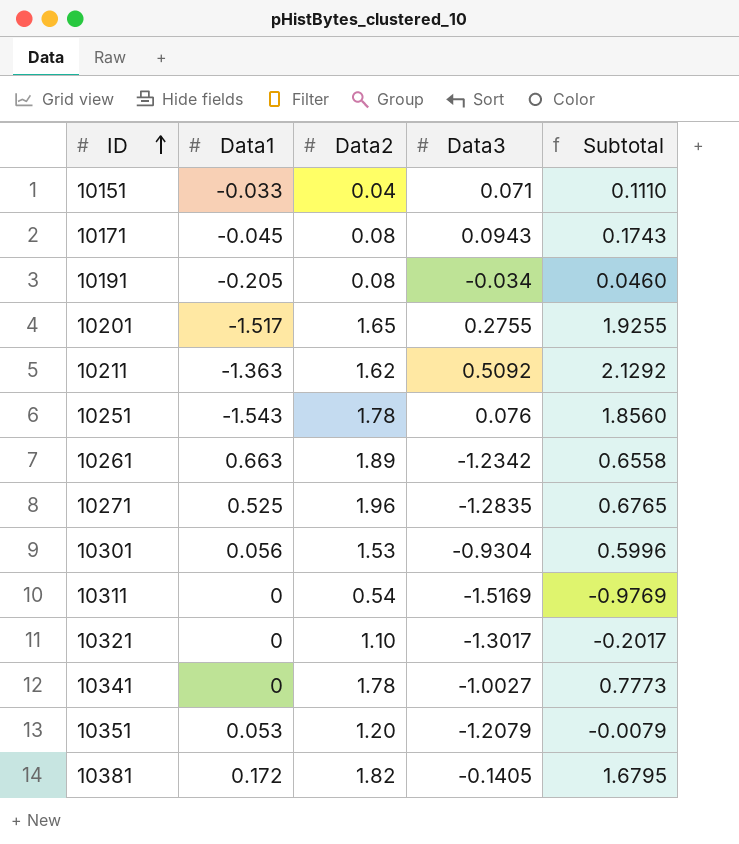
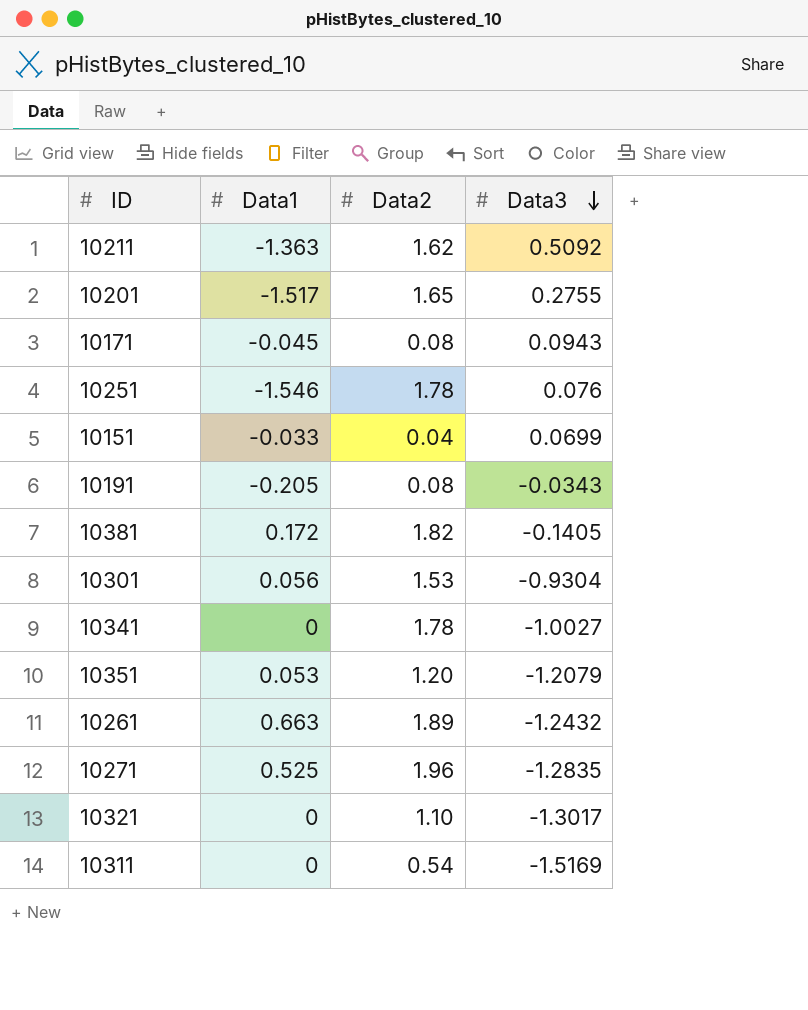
row order: ID ascending -> Data3 descending
column Subtotal | formula: [Data2] + [Data3] -> none
10251 | Data1: -1.543 -> -1.546
10151 | Data3: 0.071 -> 0.0699
10191 | Data3: -0.034 -> -0.0343
10261 | Data3: -1.2342 -> -1.2432

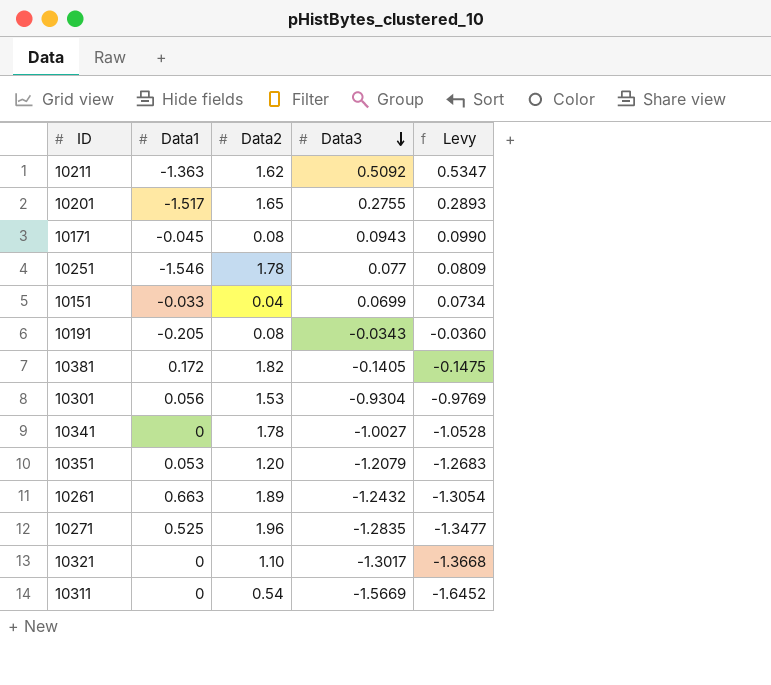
column Levy | formula: none -> [Data3] * 1.05
10251 | Data3: 0.076 -> 0.077
10311 | Data3: -1.5169 -> -1.5669

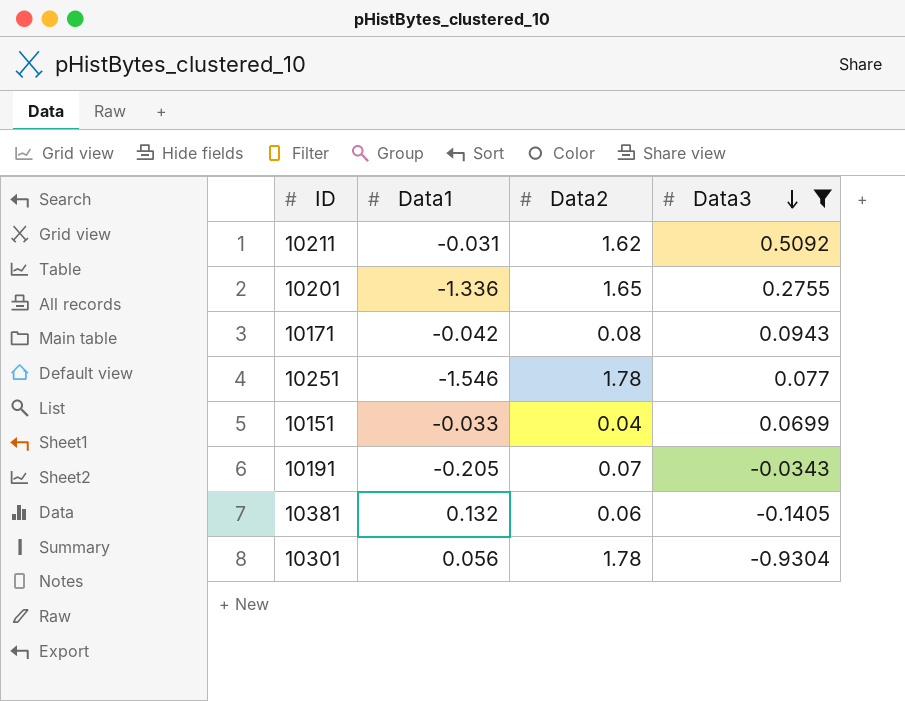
filter: none -> Data3 >= -0.9304
column Levy | formula: [Data3] * 1.05 -> none
10211 | Data1: -1.363 -> -0.031
10201 | Data1: -1.517 -> -1.336
10171 | Data1: -0.045 -> -0.042
10191 | Data2: 0.08 -> 0.07
10381 | Data1: 0.172 -> 0.132
10381 | Data2: 1.82 -> 0.06
10301 | Data2: 1.53 -> 1.78

